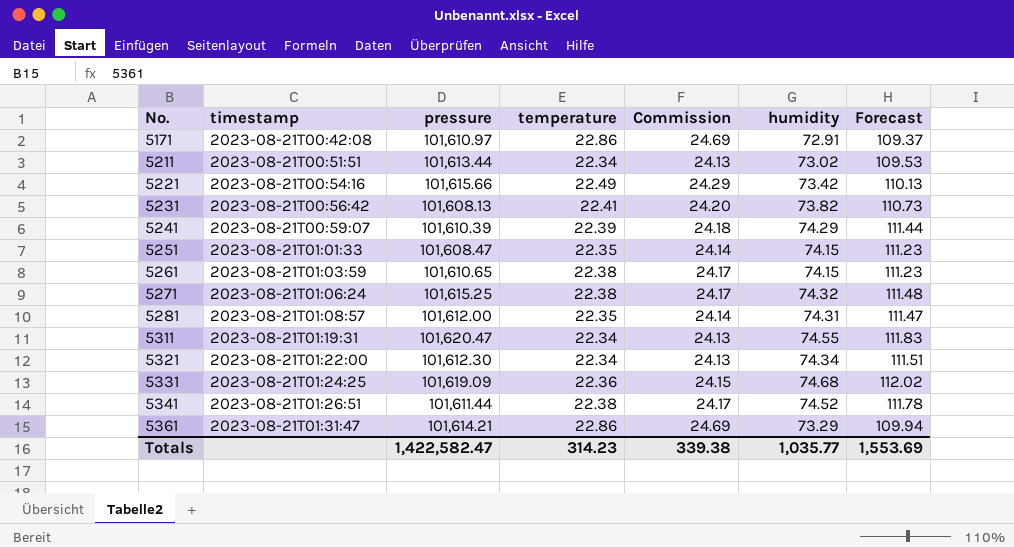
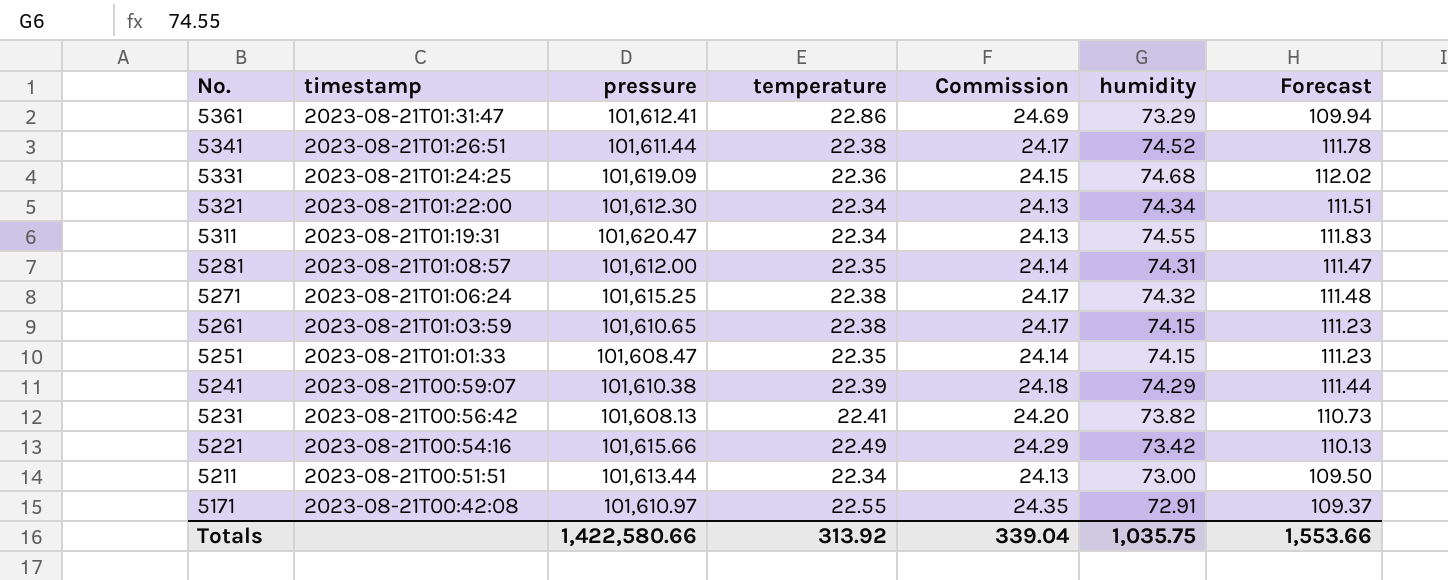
row order: No. ascending -> No. descending
5361 | pressure: 101,614.21 -> 101,612.41
5241 | pressure: 101,610.39 -> 101,610.38
5211 | humidity: 73.02 -> 73.00
5211 | Forecast: 109.53 -> 109.50
5171 | temperature: 22.86 -> 22.55
5171 | Commission: 24.69 -> 24.35
Totals | pressure: 1,422,582.47 -> 1,422,580.66
Totals | temperature: 314.23 -> 313.92
Totals | Commission: 339.38 -> 339.04
Totals | humidity: 1,035.77 -> 1,035.75
Totals | Forecast: 1,553.69 -> 1,553.66

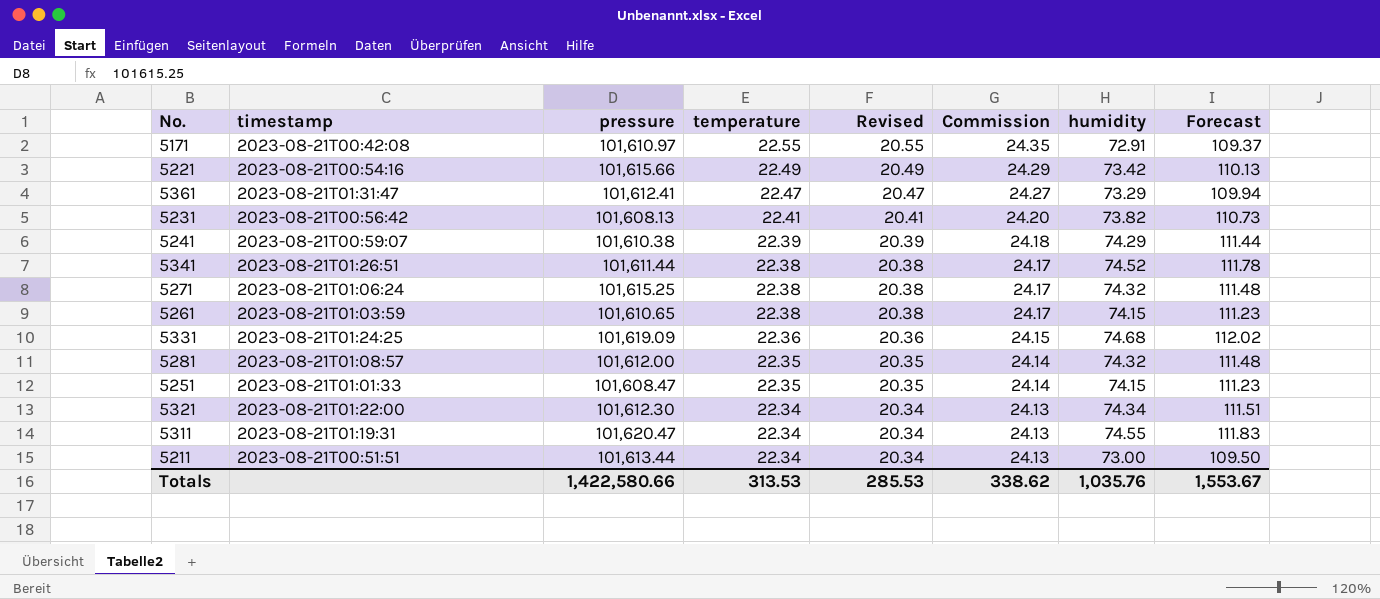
row order: No. descending -> temperature descending
column Revised | formula: none -> [temperature] - 2
5361 | temperature: 22.86 -> 22.47
5361 | Commission: 24.69 -> 24.27
5281 | humidity: 74.31 -> 74.32
5281 | Forecast: 111.47 -> 111.48
Totals | temperature: 313.92 -> 313.53
Totals | Commission: 339.04 -> 338.62
Totals | humidity: 1,035.75 -> 1,035.76
Totals | Forecast: 1,553.66 -> 1,553.67

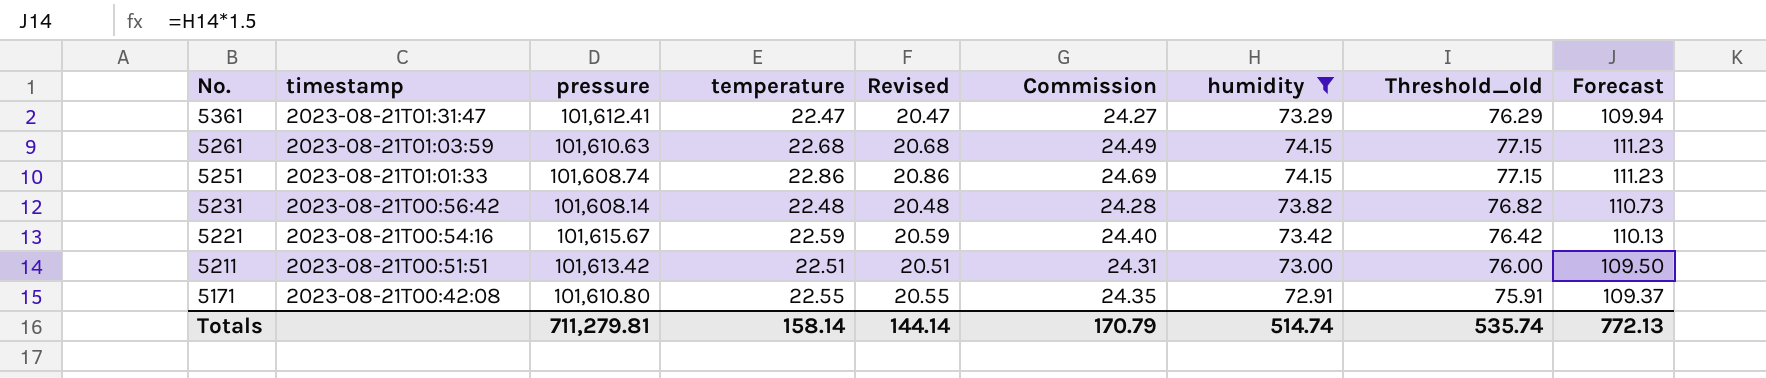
filter: none -> humidity <= 74.15
row order: temperature descending -> No. descending
column Threshold_old | formula: none -> [humidity] + 3
5261 | pressure: 101,610.65 -> 101,610.63
5261 | temperature: 22.38 -> 22.68
5261 | Revised: 20.38 -> 20.68
5261 | Commission: 24.17 -> 24.49
5251 | pressure: 101,608.47 -> 101,608.74
5251 | temperature: 22.35 -> 22.86
5251 | Revised: 20.35 -> 20.86
5251 | Commission: 24.14 -> 24.69
5231 | pressure: 101,608.13 -> 101,608.14
5231 | temperature: 22.41 -> 22.48
5231 | Revised: 20.41 -> 20.48
5231 | Commission: 24.20 -> 24.28
5221 | pressure: 101,615.66 -> 101,615.67
5221 | temperature: 22.49 -> 22.59
5221 | Revised: 20.49 -> 20.59
5221 | Commission: 24.29 -> 24.40
5211 | pressure: 101,613.44 -> 101,613.42
5211 | temperature: 22.34 -> 22.51
5211 | Revised: 20.34 -> 20.51
5211 | Commission: 24.13 -> 24.31
5171 | pressure: 101,610.97 -> 101,610.80
Totals | pressure: 1,422,580.66 -> 711,279.81
Totals | temperature: 313.53 -> 158.14
Totals | Revised: 285.53 -> 144.14
Totals | Commission: 338.62 -> 170.79
Totals | humidity: 1,035.76 -> 514.74
Totals | Forecast: 1,553.67 -> 772.13

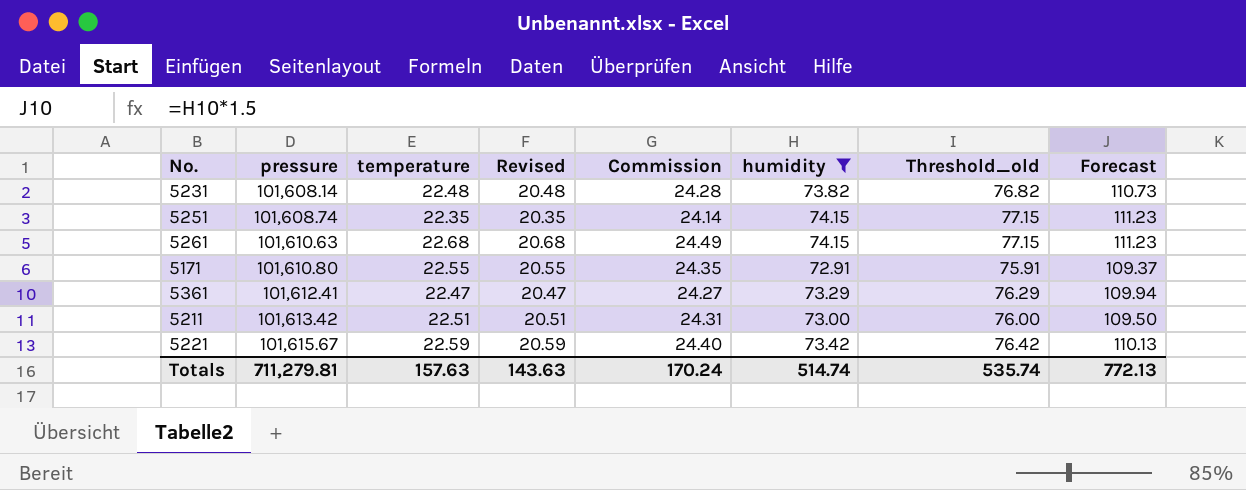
row order: No. descending -> pressure ascending
column timestamp | position: 2 -> none
5251 | temperature: 22.86 -> 22.35
5251 | Revised: 20.86 -> 20.35
5251 | Commission: 24.69 -> 24.14
Totals | temperature: 158.14 -> 157.63
Totals | Revised: 144.14 -> 143.63
Totals | Commission: 170.79 -> 170.24

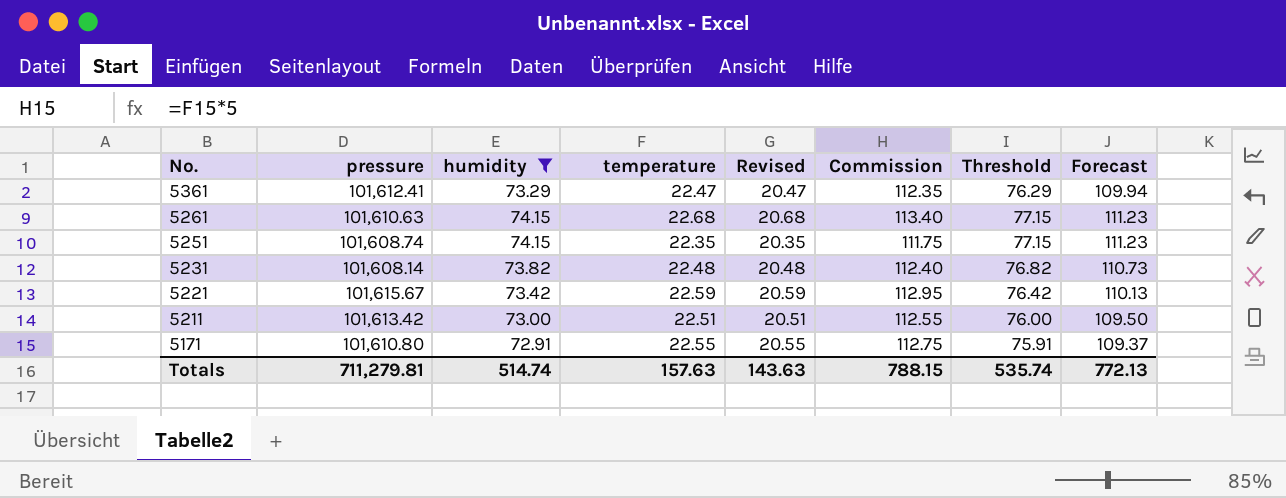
row order: pressure ascending -> No. descending
column humidity | position: 6 -> 3
column Commission | formula: [temperature] * 1.08 -> [temperature] * 5
column name: Threshold_old -> Threshold
Totals | Commission: 170.24 -> 788.15

